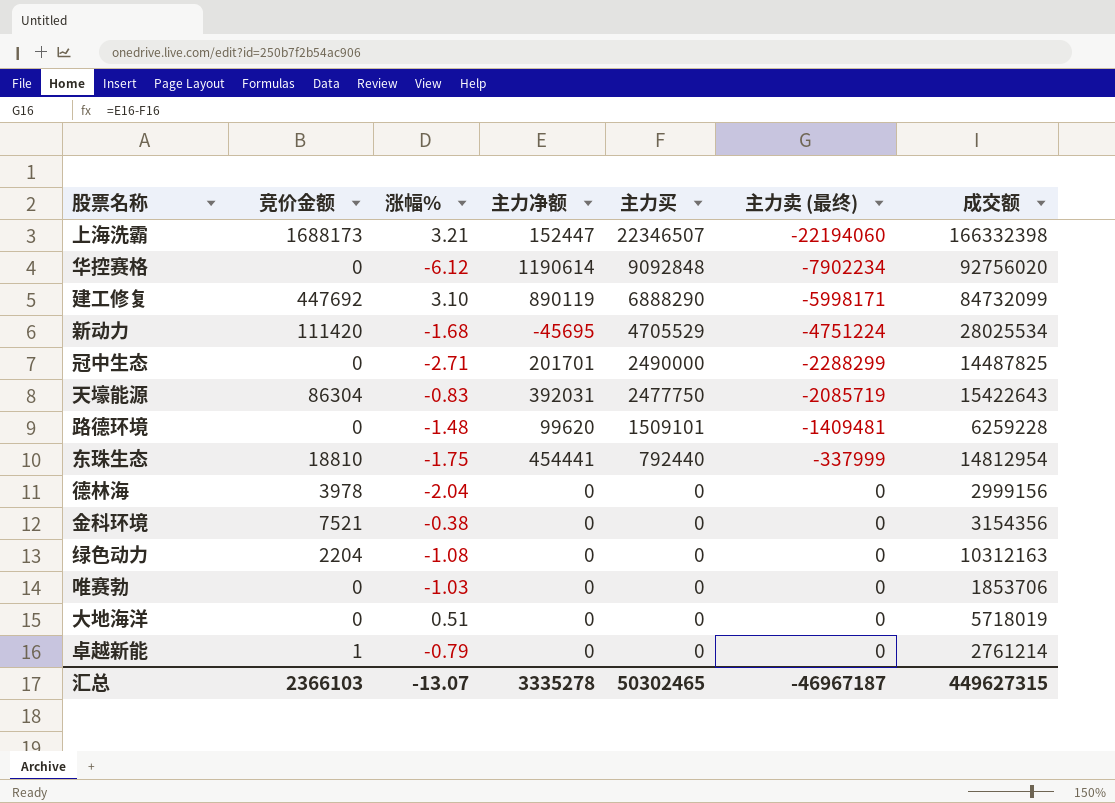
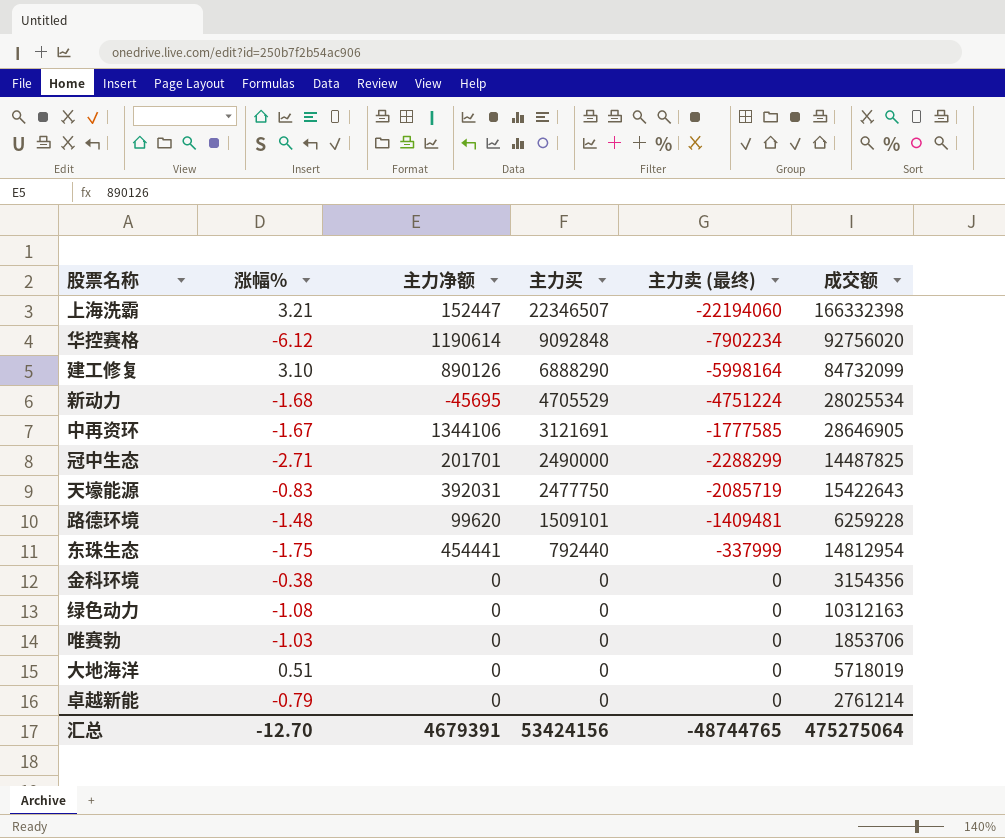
column 竞价金额 | position: 2 -> none
row 德林海: 3978 | -2.04 | 0 | 0 | 0 | 2999156 -> none
建工修复 | 主力净额: 890119 -> 890126
建工修复 | 主力卖 (最终): -5998171 -> -5998164
row 中再资环: none -> -1.67 | 1344106 | 3121691 | -1777585 | 28646905
汇总 | 涨幅%: -13.07 -> -12.70
汇总 | 主力净额: 3335278 -> 4679391
汇总 | 主力买: 50302465 -> 53424156
汇总 | 主力卖 (最终): -46967187 -> -48744765
汇总 | 成交额: 449627315 -> 475275064

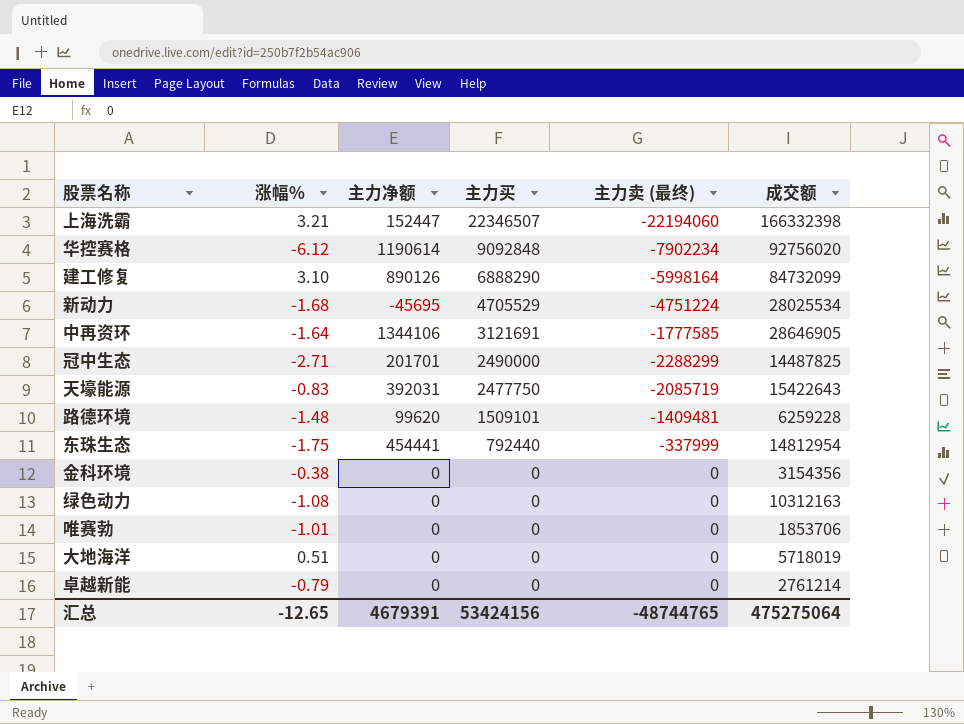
中再资环 | 涨幅%: -1.67 -> -1.64
唯赛勃 | 涨幅%: -1.03 -> -1.01
汇总 | 涨幅%: -12.70 -> -12.65

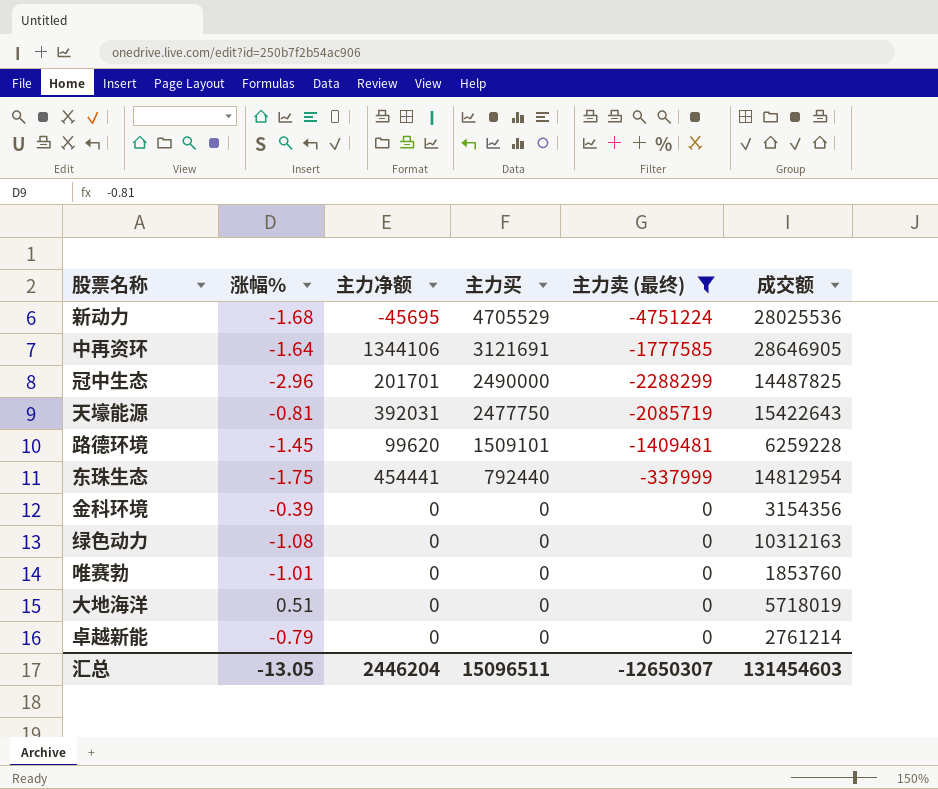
filter: none -> 主力卖 (最终) >= -4751224
新动力 | 成交额: 28025534 -> 28025536
冠中生态 | 涨幅%: -2.71 -> -2.96
天壕能源 | 涨幅%: -0.83 -> -0.81
路德环境 | 涨幅%: -1.48 -> -1.45
金科环境 | 涨幅%: -0.38 -> -0.39
唯赛勃 | 成交额: 1853706 -> 1853760
汇总 | 涨幅%: -12.65 -> -13.05
汇总 | 主力净额: 4679391 -> 2446204
汇总 | 主力买: 53424156 -> 15096511
汇总 | 主力卖 (最终): -48744765 -> -12650307
汇总 | 成交额: 475275064 -> 131454603

